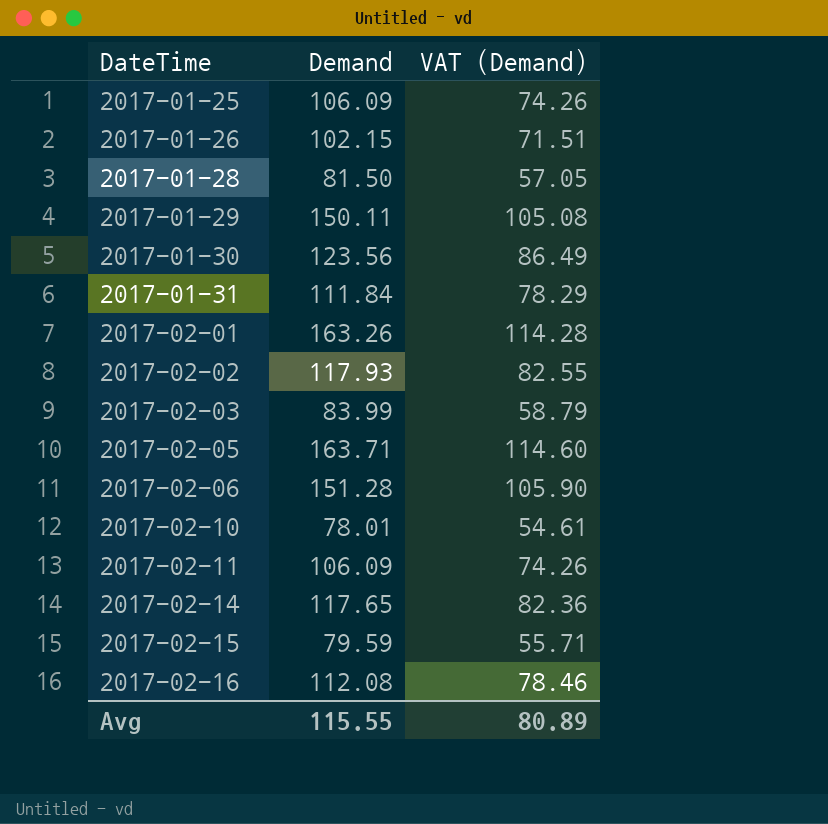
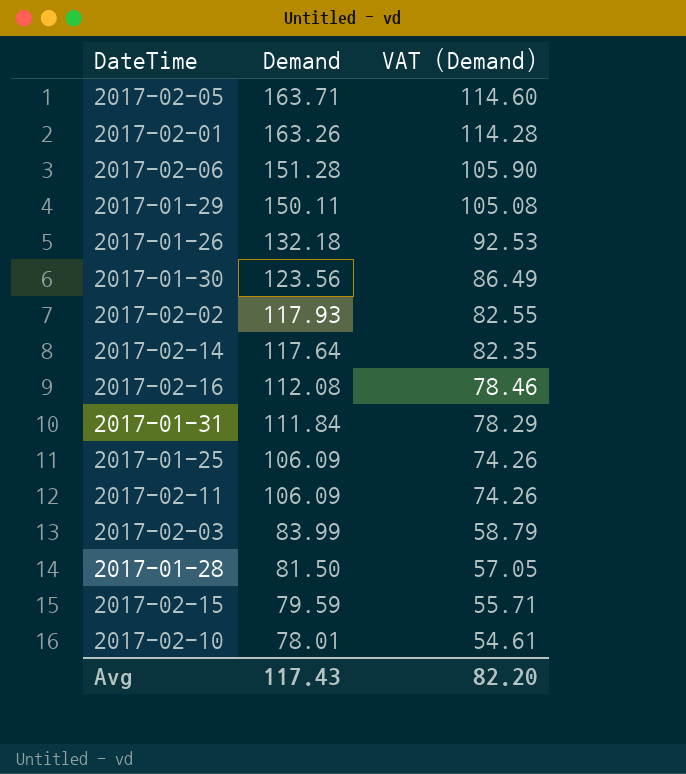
row order: DateTime ascending -> Demand descending
2017-01-26 | Demand: 102.15 -> 132.18
2017-01-26 | VAT (Demand): 71.51 -> 92.53
2017-02-14 | Demand: 117.65 -> 117.64
2017-02-14 | VAT (Demand): 82.36 -> 82.35
Avg | Demand: 115.55 -> 117.43
Avg | VAT (Demand): 80.89 -> 82.20

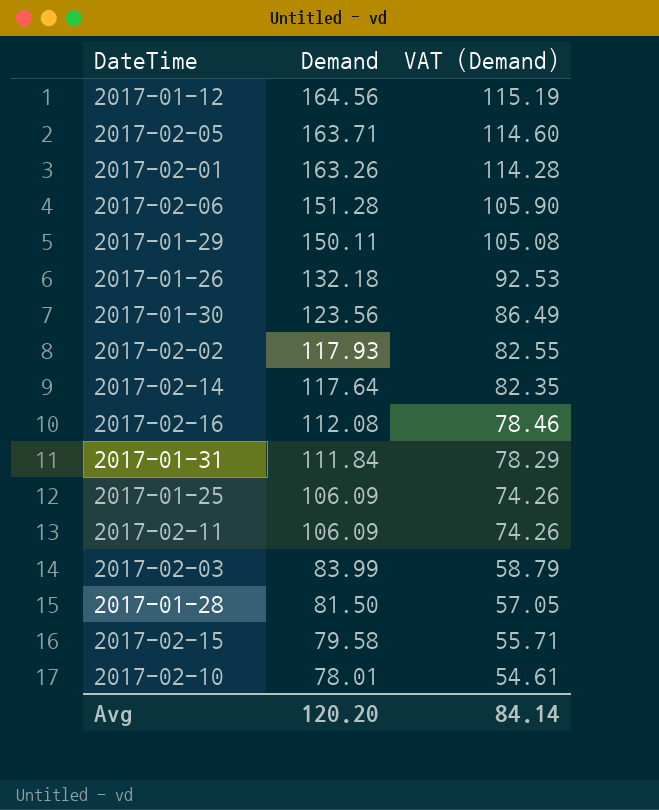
row 2017-01-12: none -> 164.56 | 115.19
2017-02-15 | Demand: 79.59 -> 79.58
Avg | Demand: 117.43 -> 120.20
Avg | VAT (Demand): 82.20 -> 84.14

